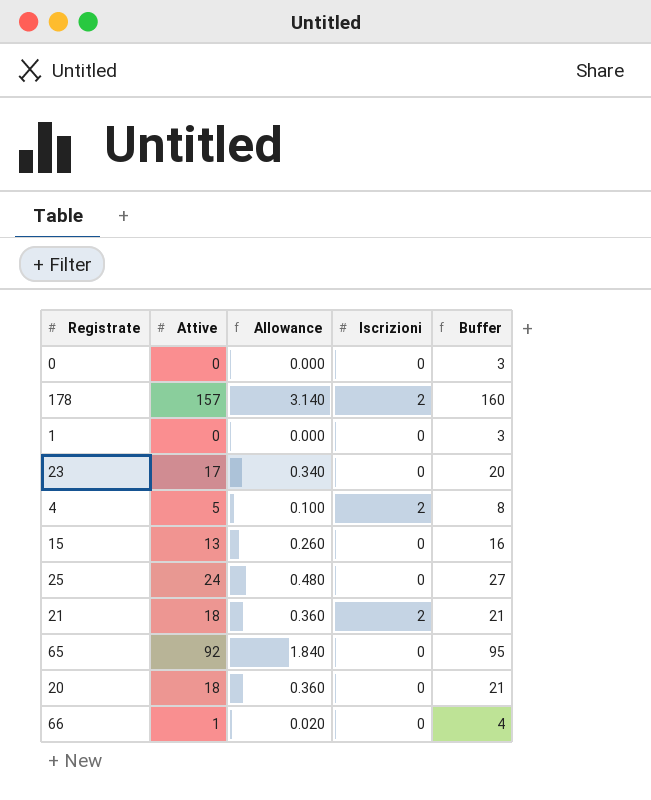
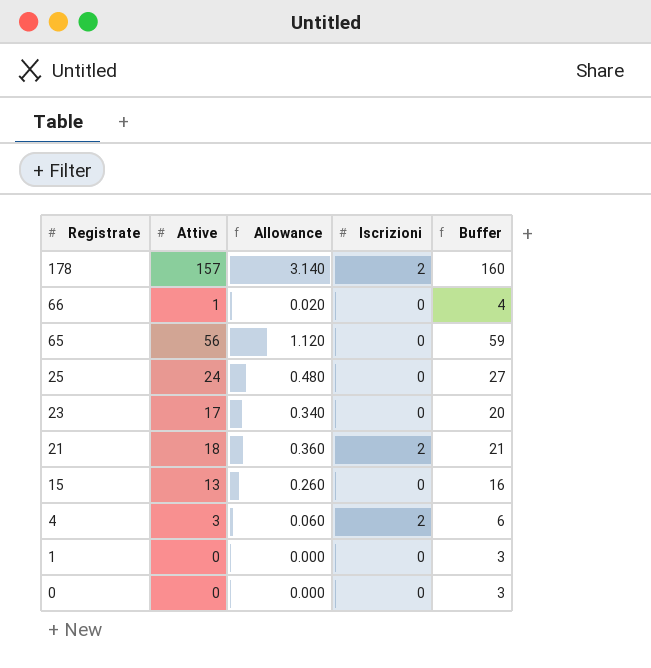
row order: none -> Registrate descending
row 20: 18 | 0.360 | 0 | 21 -> none
65 | Attive: 92 -> 56
65 | Allowance: 1.840 -> 1.120
65 | Buffer: 95 -> 59
4 | Attive: 5 -> 3
4 | Allowance: 0.100 -> 0.060
4 | Buffer: 8 -> 6

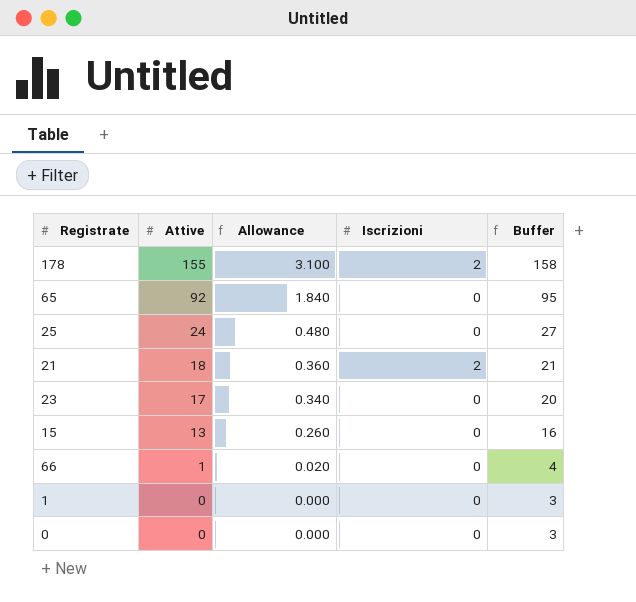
row order: Registrate descending -> Attive descending
row 4: 3 | 0.060 | 2 | 6 -> none
178 | Attive: 157 -> 155
178 | Allowance: 3.140 -> 3.100
178 | Buffer: 160 -> 158
65 | Attive: 56 -> 92
65 | Allowance: 1.120 -> 1.840
65 | Buffer: 59 -> 95

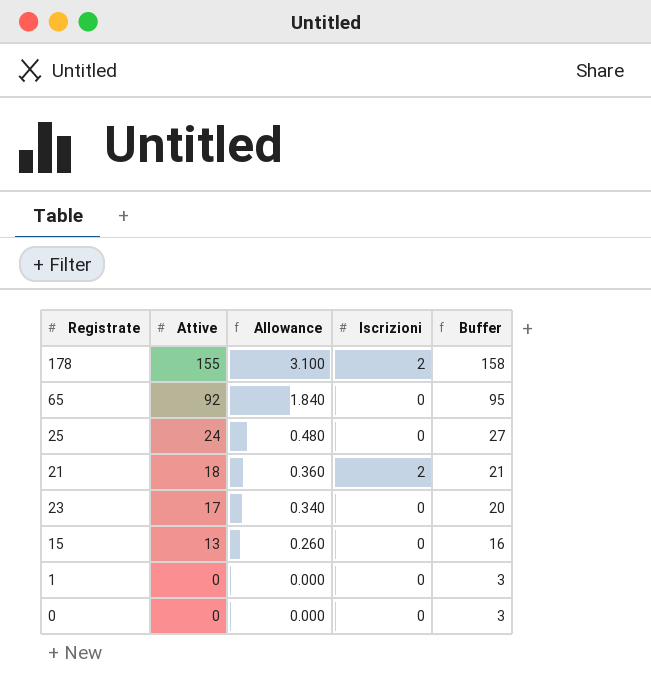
row 66: 1 | 0.020 | 0 | 4 -> none

